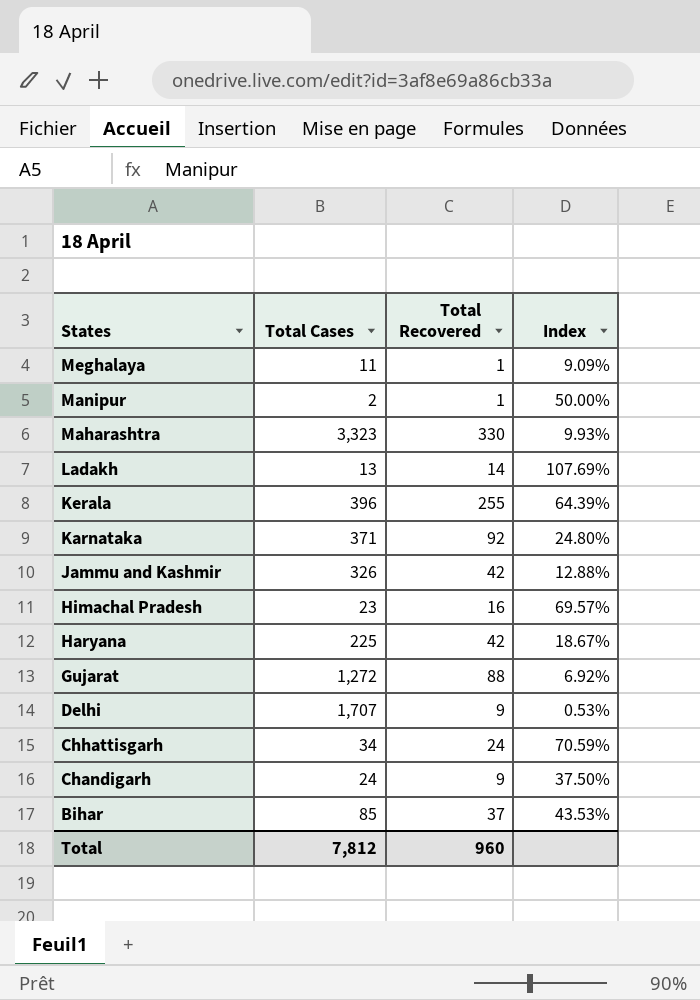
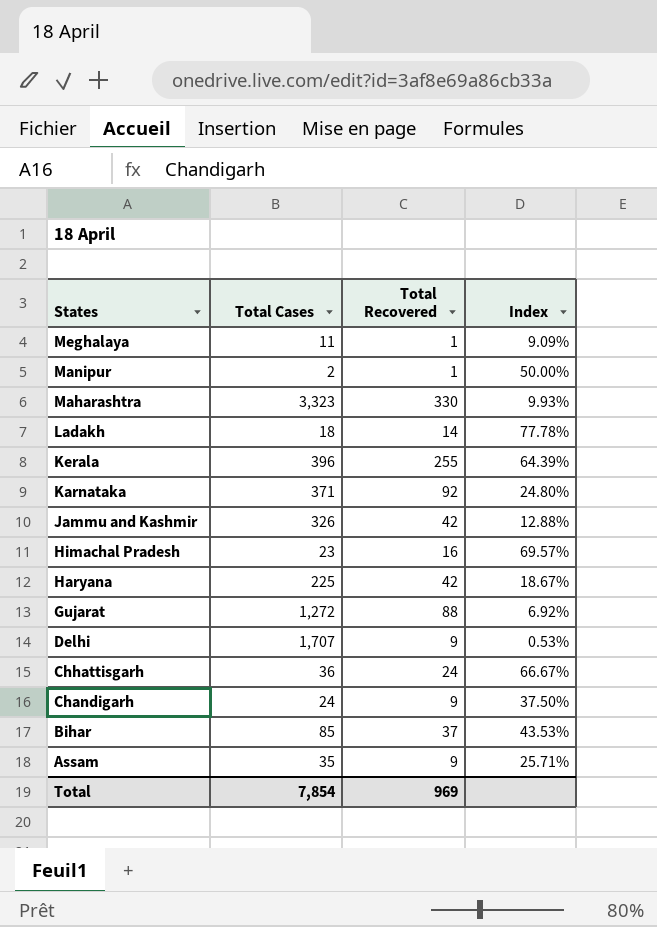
Ladakh | Total Cases: 13 -> 18
Ladakh | Index: 107.69% -> 77.78%
Chhattisgarh | Total Cases: 34 -> 36
Chhattisgarh | Index: 70.59% -> 66.67%
row Assam: none -> 35 | 9 | 25.71%
Total | Total Cases: 7,812 -> 7,854
Total | Total Recovered: 960 -> 969

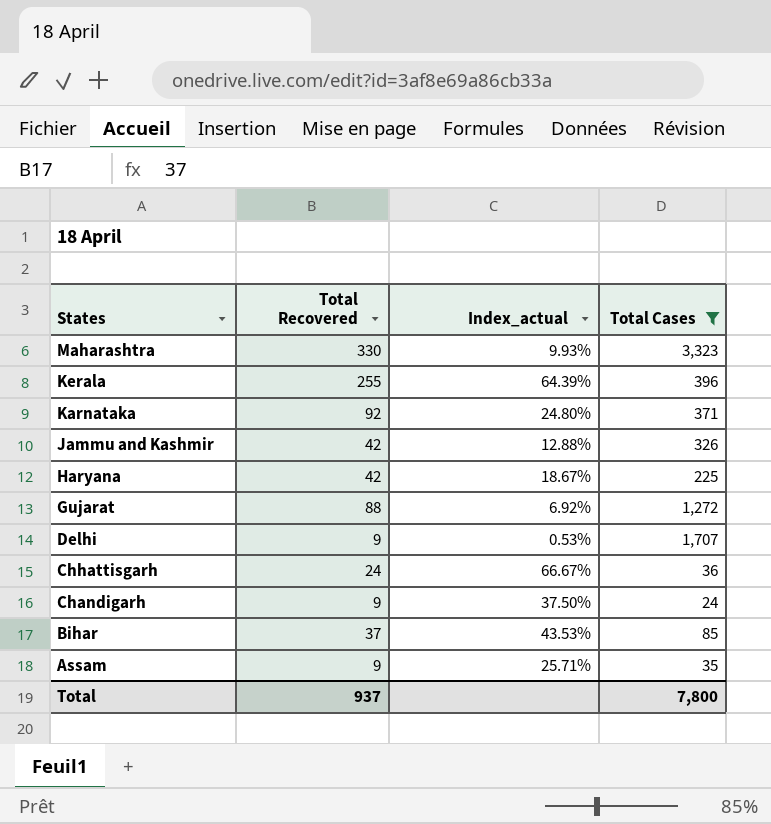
filter: none -> Total Cases >= 24
column name: Index -> Index_actual
column Total Cases | position: 2 -> 4
Total | Total Recovered: 969 -> 937
Total | Total Cases: 7,854 -> 7,800

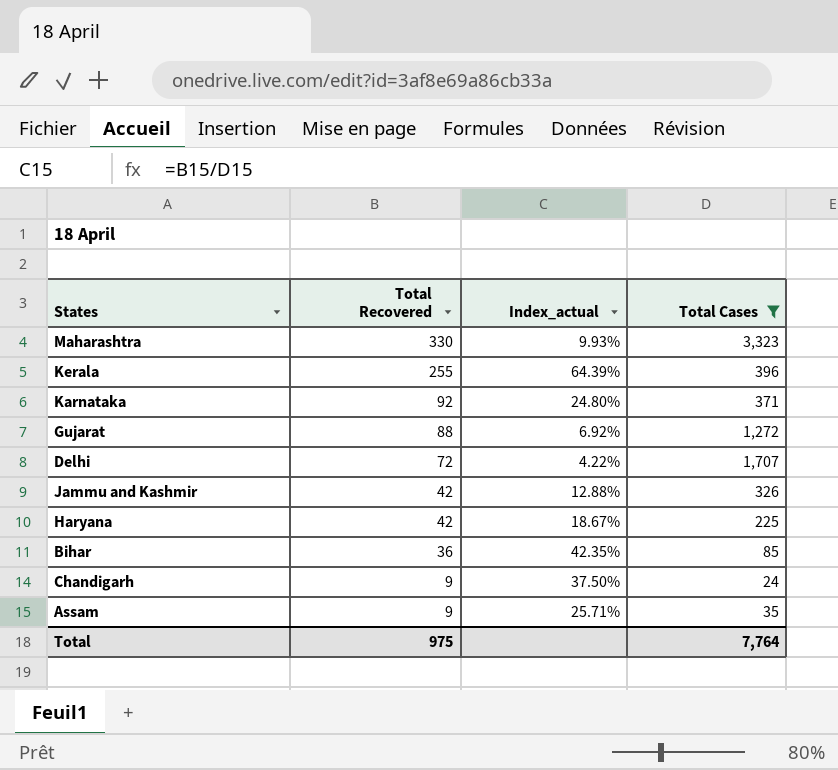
row order: States descending -> Total Recovered descending
row Chhattisgarh: 24 | 66.67% | 36 -> none
Delhi | Total Recovered: 9 -> 72
Delhi | Index_actual: 0.53% -> 4.22%
Bihar | Total Recovered: 37 -> 36
Bihar | Index_actual: 43.53% -> 42.35%
Total | Total Recovered: 937 -> 975
Total | Total Cases: 7,800 -> 7,764

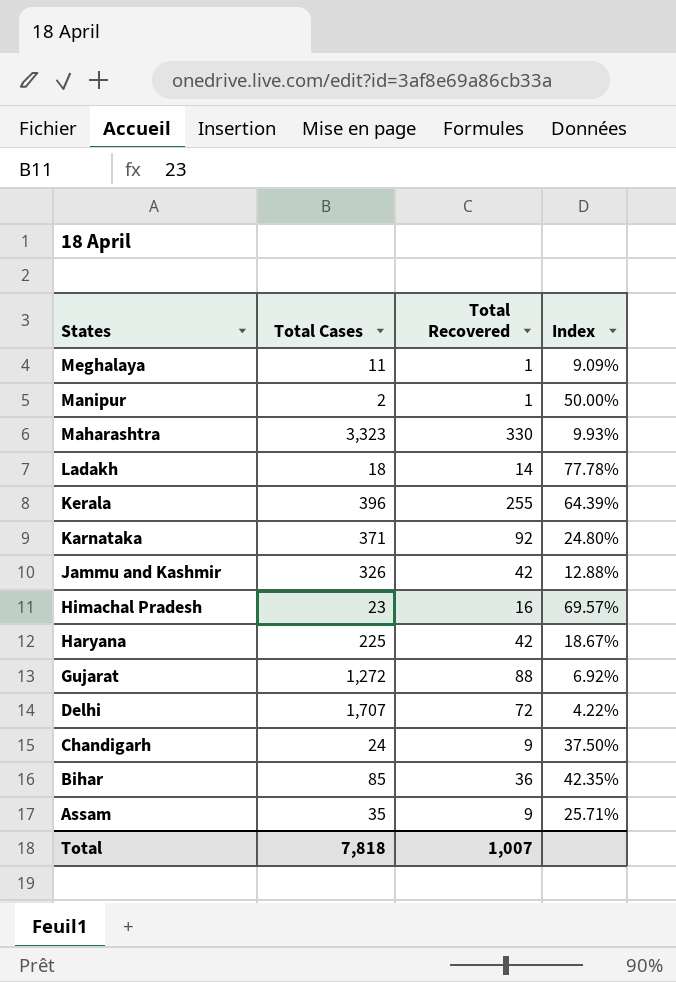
filter: Total Cases >= 24 -> none
row order: Total Recovered descending -> States descending
column Total Cases | position: 4 -> 2
column name: Index_actual -> Index
Total | Total Cases: 7,764 -> 7,818
Total | Total Recovered: 975 -> 1,007

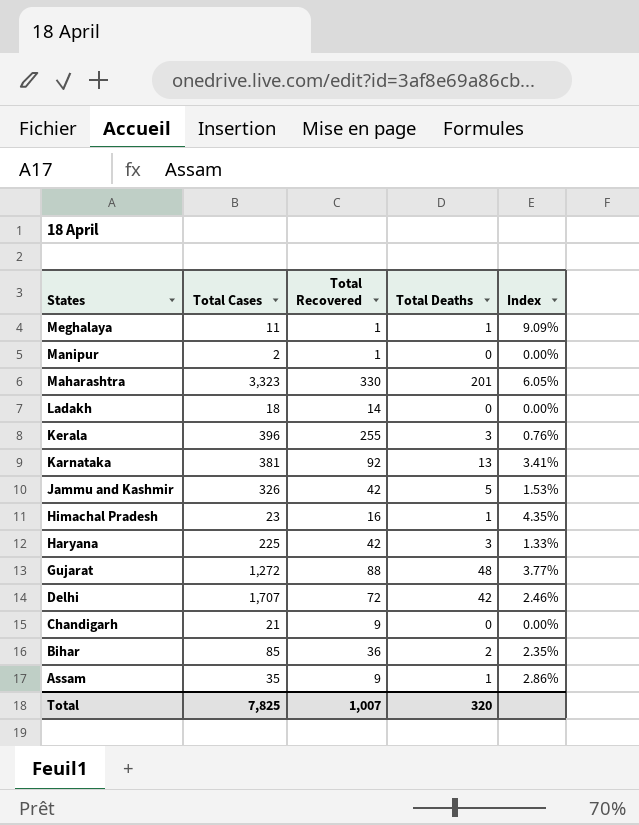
column Total Deaths | position: none -> 4
column Index | formula: [Total Recovered] / [Total Cases] -> [Total Deaths] / [Total Cases]
Karnataka | Total Cases: 371 -> 381
Chandigarh | Total Cases: 24 -> 21
Total | Total Cases: 7,818 -> 7,825

